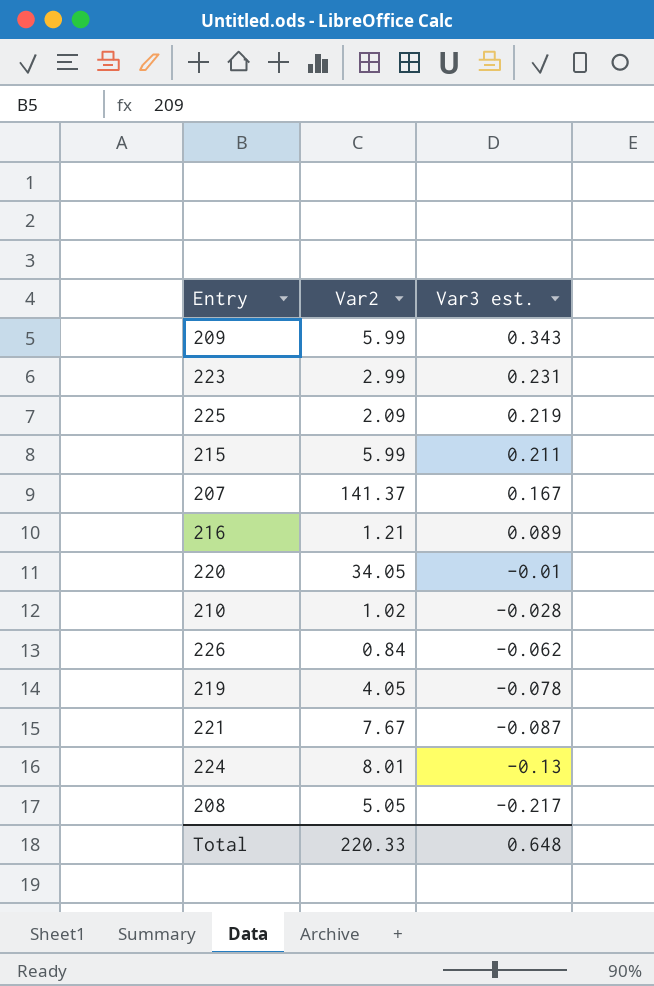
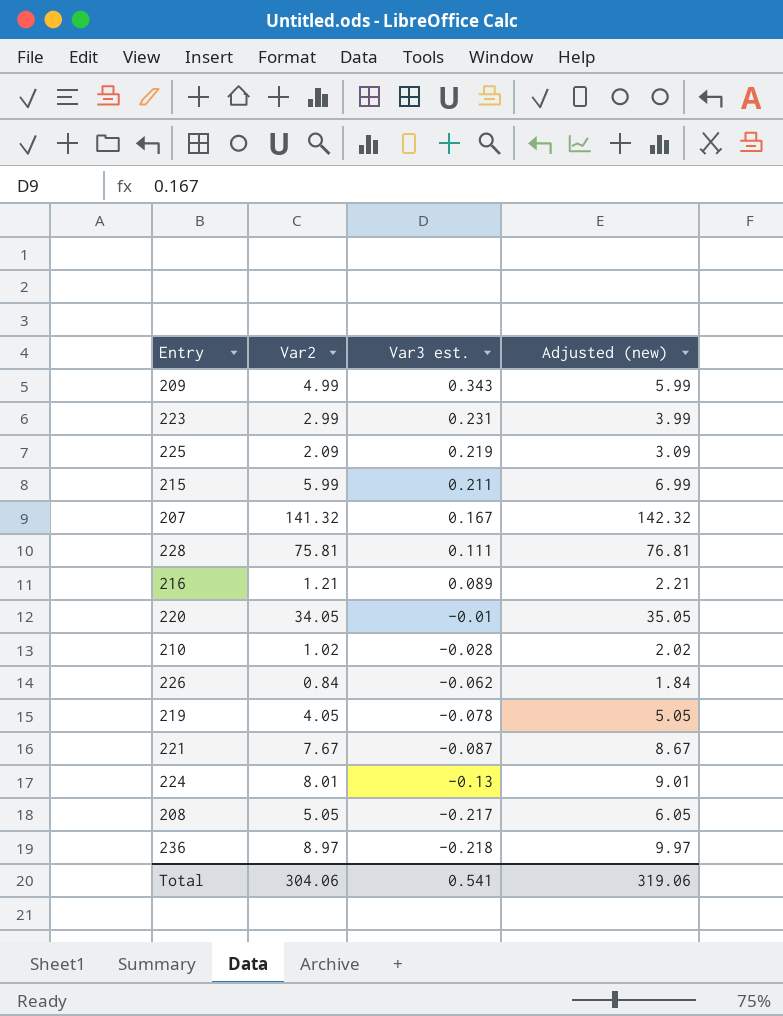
column Adjusted (new) | formula: none -> [Var2] + 1
209 | Var2: 5.99 -> 4.99
207 | Var2: 141.37 -> 141.32
row 228: none -> 75.81 | 0.111 | 76.81
row 236: none -> 8.97 | -0.218 | 9.97
Total | Var2: 220.33 -> 304.06
Total | Var3 est.: 0.648 -> 0.541

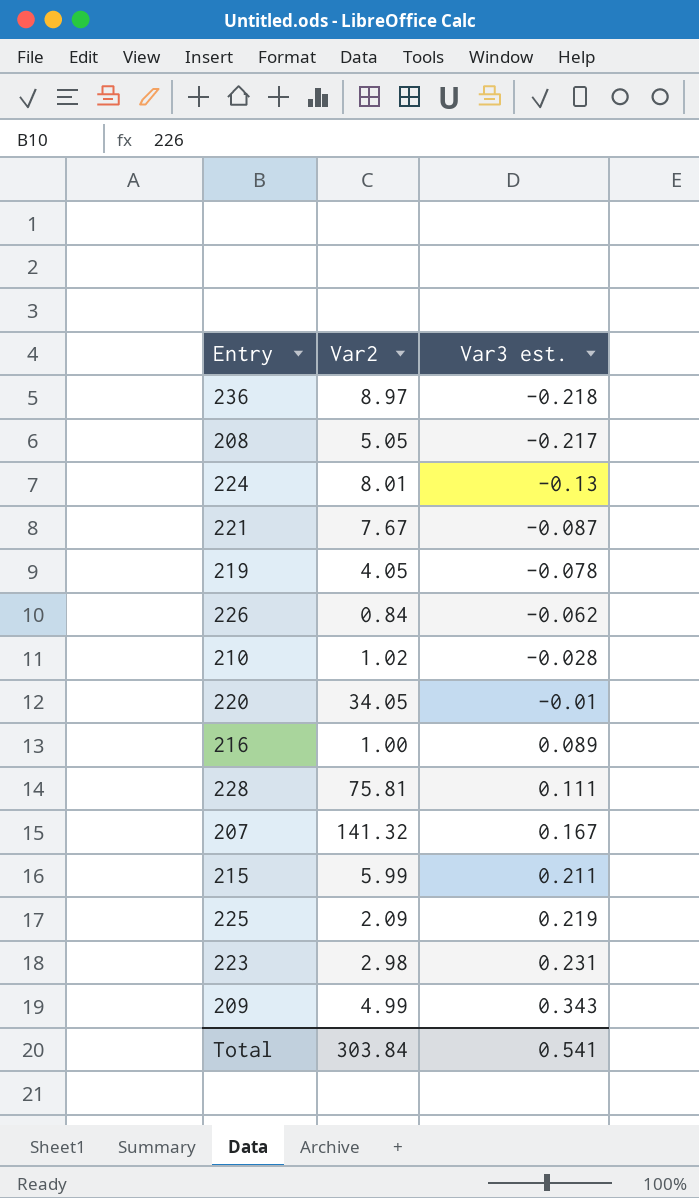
row order: Var3 est. descending -> Var3 est. ascending
column Adjusted (new) | formula: [Var2] + 1 -> none
216 | Var2: 1.21 -> 1.00
223 | Var2: 2.99 -> 2.98
Total | Var2: 304.06 -> 303.84

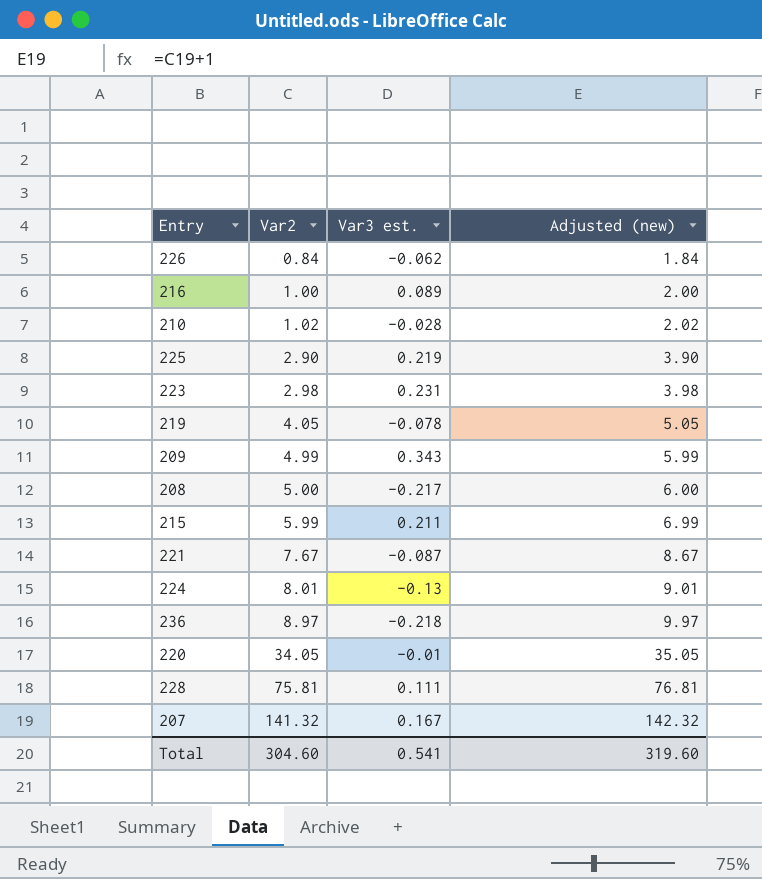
row order: Var3 est. ascending -> Var2 ascending
column Adjusted (new) | formula: none -> [Var2] + 1
225 | Var2: 2.09 -> 2.90
208 | Var2: 5.05 -> 5.00
Total | Var2: 303.84 -> 304.60

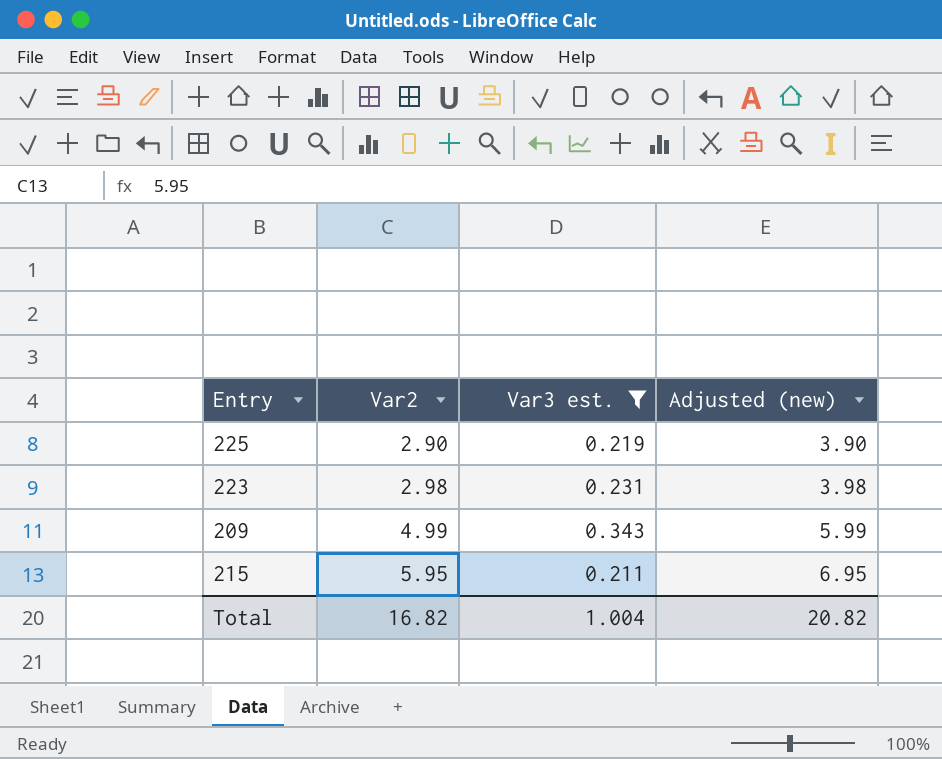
filter: none -> Var3 est. >= 0.211
215 | Var2: 5.99 -> 5.95
215 | Adjusted (new): 6.99 -> 6.95
Total | Var2: 304.60 -> 16.82
Total | Var3 est.: 0.541 -> 1.004
Total | Adjusted (new): 319.60 -> 20.82

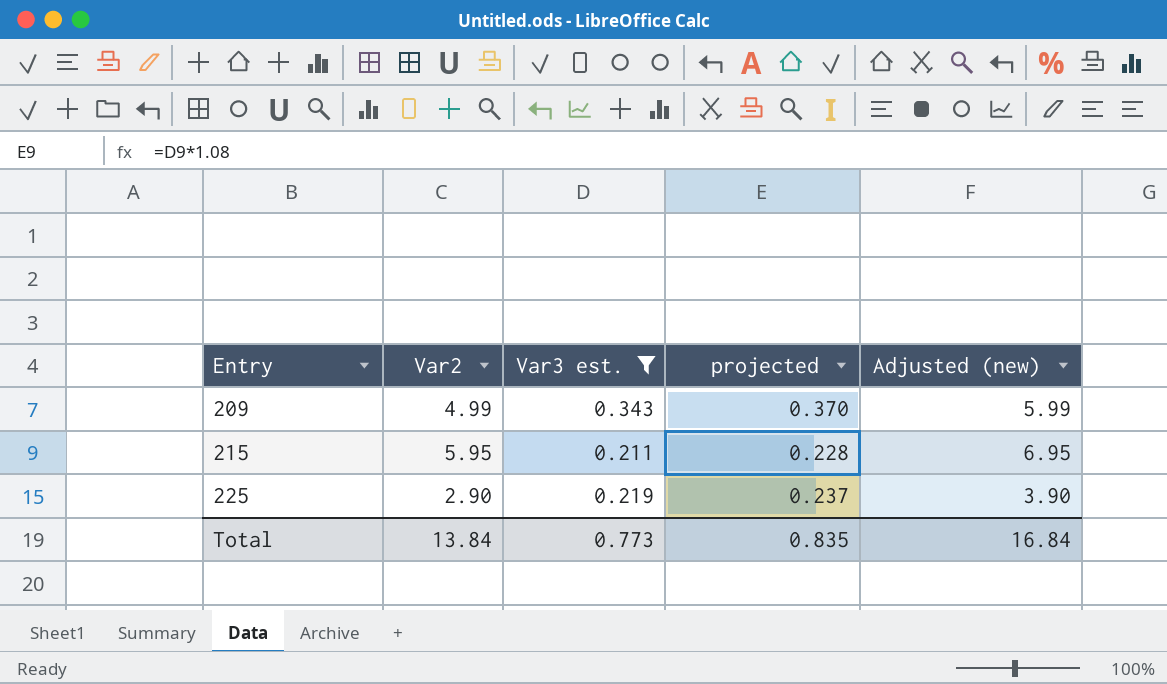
row order: Var2 ascending -> Entry ascending
column projected | formula: none -> [Var3 est.] * 1.08
row 223: 2.98 | 0.231 | 3.98 -> none
Total | Var2: 16.82 -> 13.84
Total | Var3 est.: 1.004 -> 0.773
Total | Adjusted (new): 20.82 -> 16.84

